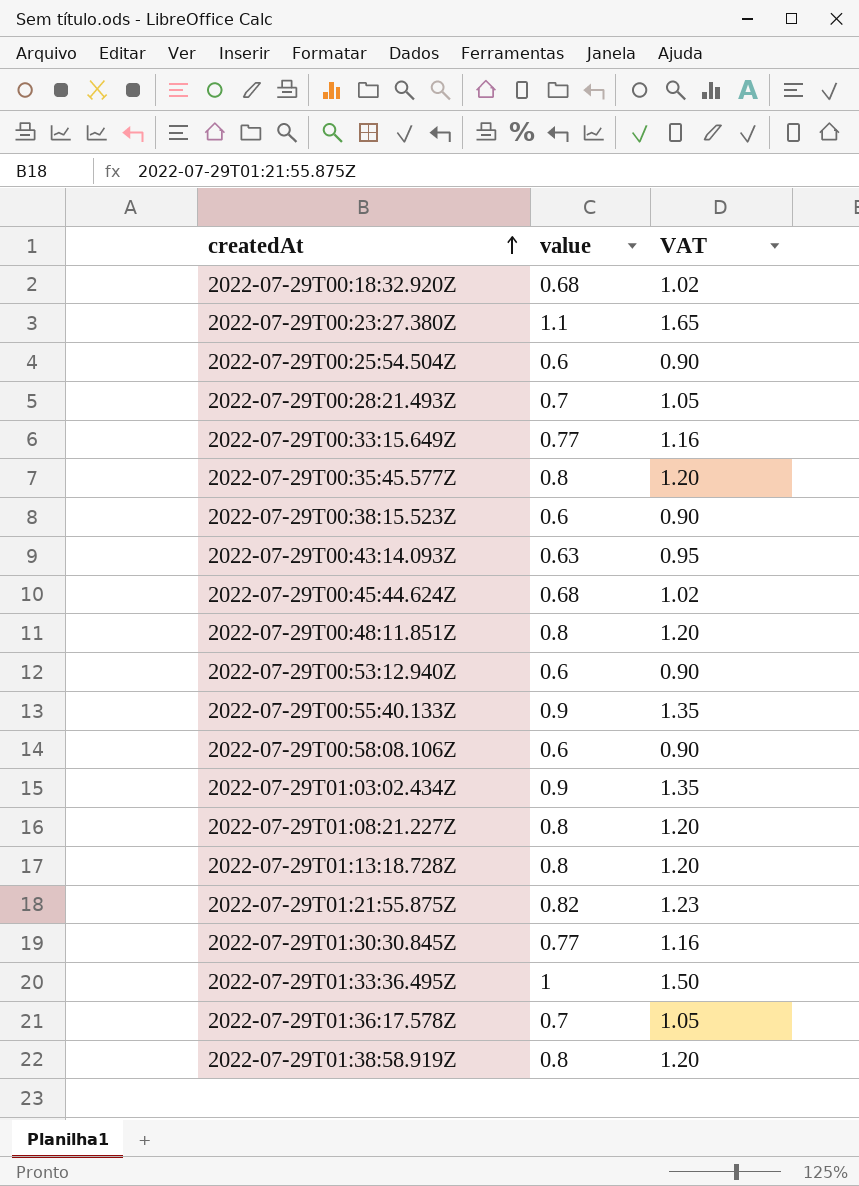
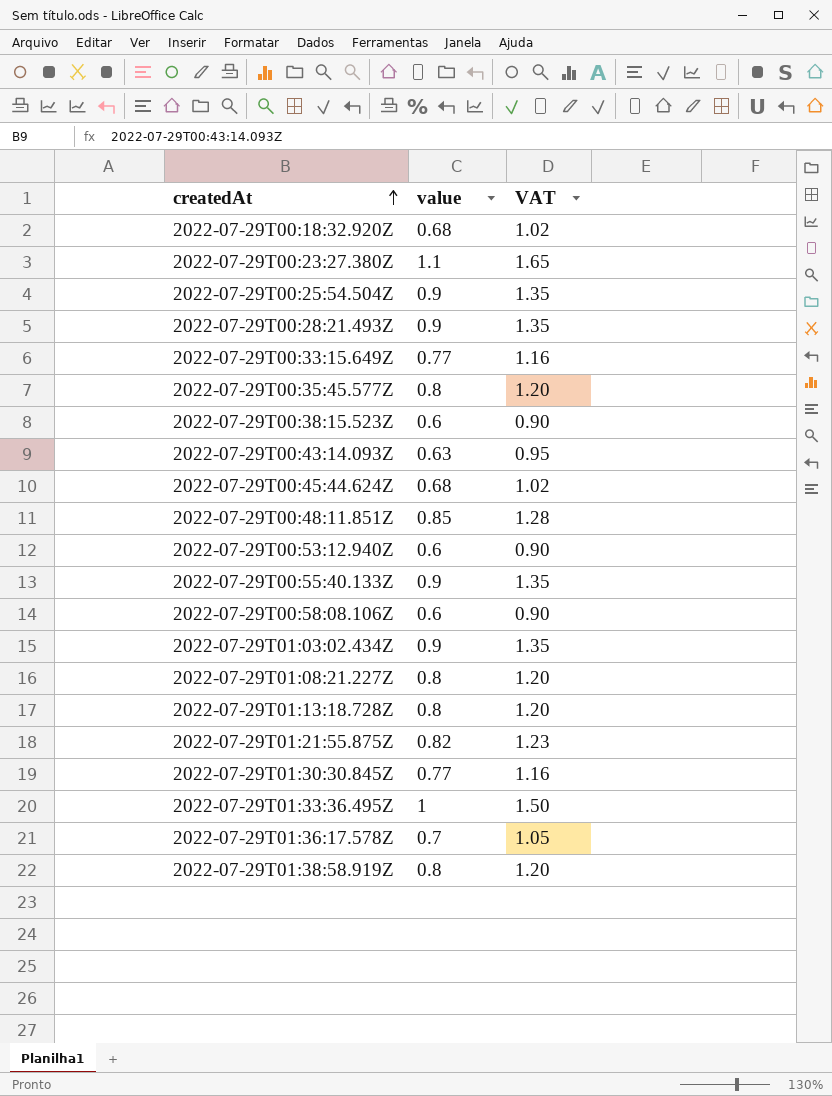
2022-07-29T00:25:54.504Z | value: 0.6 -> 0.9
2022-07-29T00:25:54.504Z | VAT: 0.90 -> 1.35
2022-07-29T00:28:21.493Z | value: 0.7 -> 0.9
2022-07-29T00:28:21.493Z | VAT: 1.05 -> 1.35
2022-07-29T00:48:11.851Z | value: 0.8 -> 0.85
2022-07-29T00:48:11.851Z | VAT: 1.20 -> 1.28

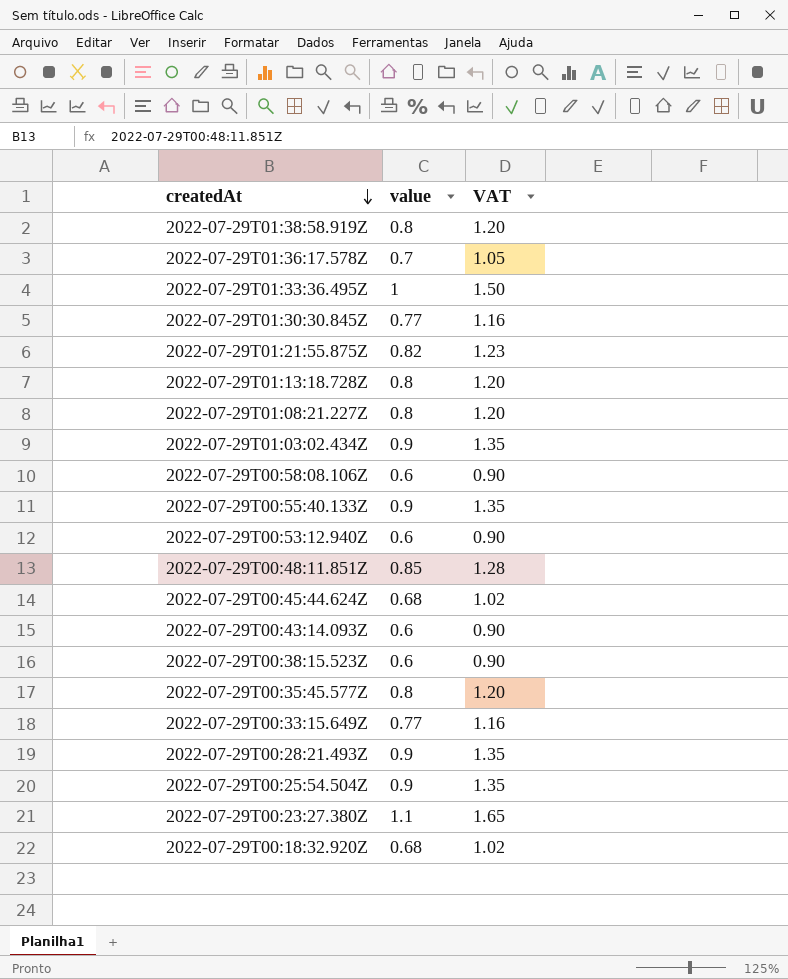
row order: createdAt ascending -> createdAt descending
2022-07-29T00:43:14.093Z | value: 0.63 -> 0.6
2022-07-29T00:43:14.093Z | VAT: 0.95 -> 0.90

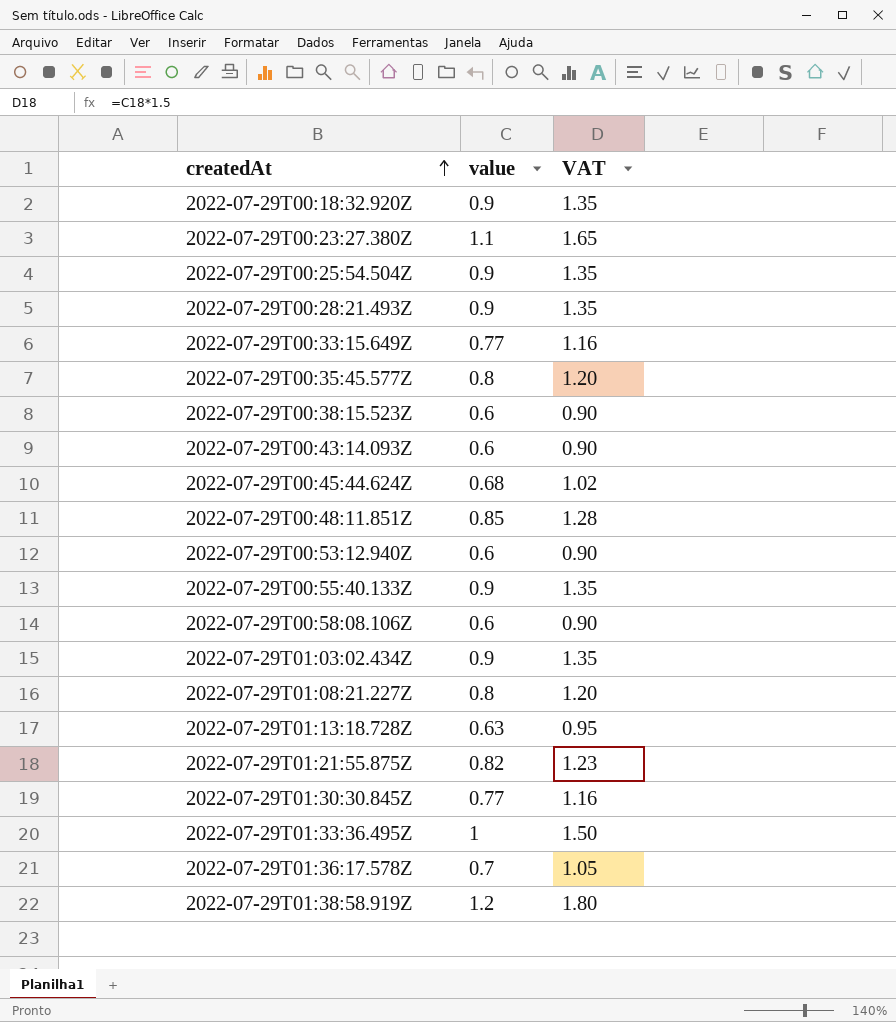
row order: createdAt descending -> createdAt ascending
2022-07-29T00:18:32.920Z | value: 0.68 -> 0.9
2022-07-29T00:18:32.920Z | VAT: 1.02 -> 1.35
2022-07-29T01:13:18.728Z | value: 0.8 -> 0.63
2022-07-29T01:13:18.728Z | VAT: 1.20 -> 0.95
2022-07-29T01:38:58.919Z | value: 0.8 -> 1.2
2022-07-29T01:38:58.919Z | VAT: 1.20 -> 1.80

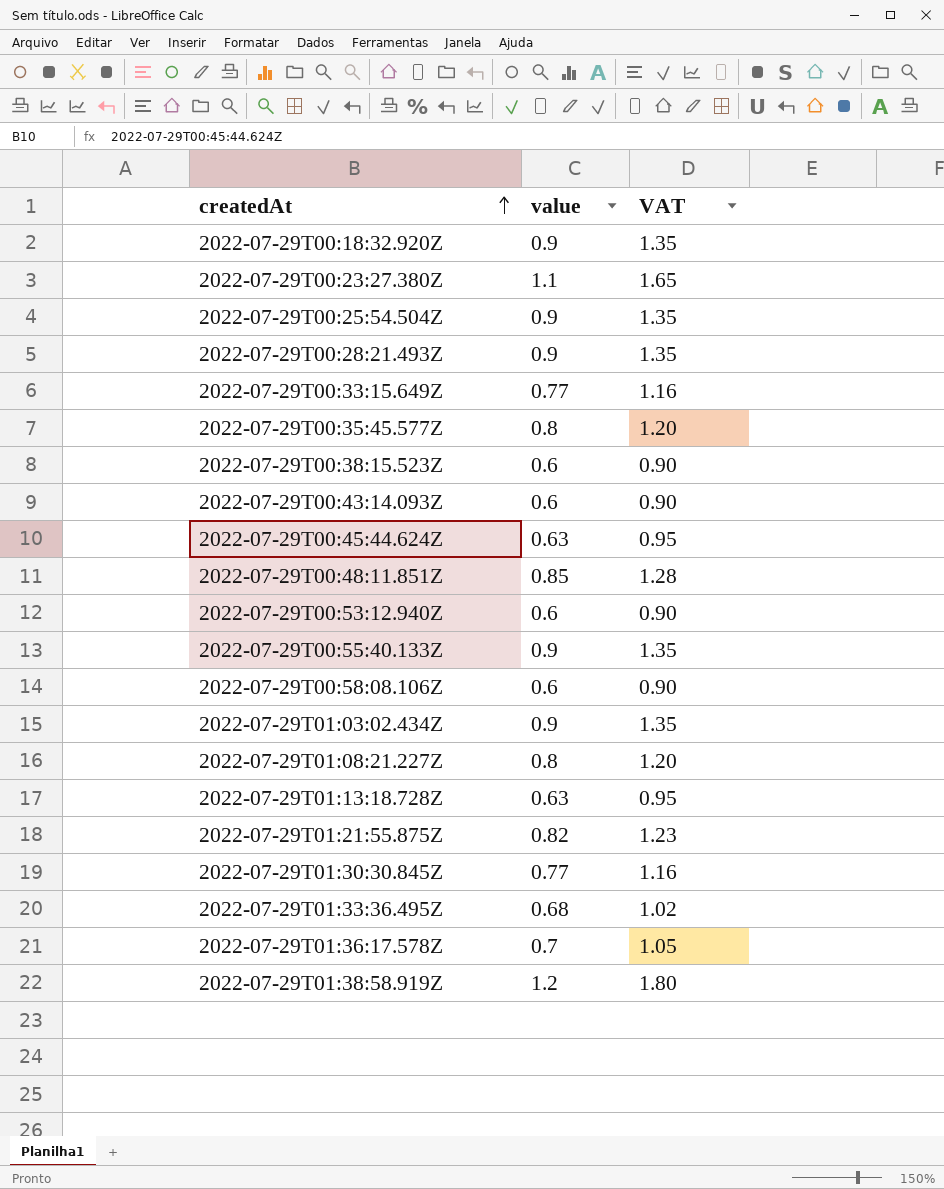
2022-07-29T00:45:44.624Z | value: 0.68 -> 0.63
2022-07-29T00:45:44.624Z | VAT: 1.02 -> 0.95
2022-07-29T01:33:36.495Z | value: 1 -> 0.68
2022-07-29T01:33:36.495Z | VAT: 1.50 -> 1.02

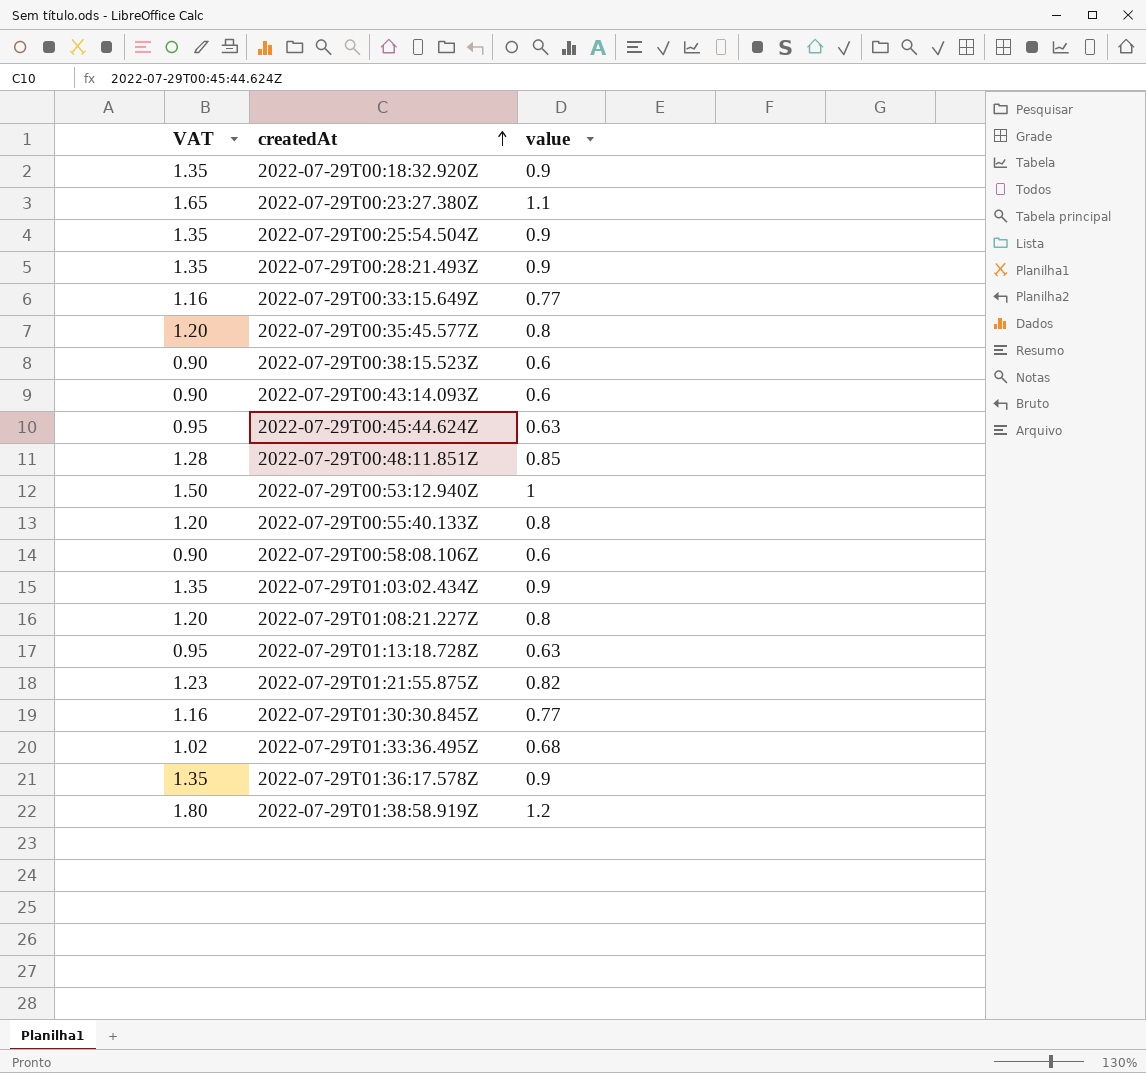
column VAT | position: 3 -> 1
2022-07-29T00:53:12.940Z | VAT: 0.90 -> 1.50
2022-07-29T00:53:12.940Z | value: 0.6 -> 1
2022-07-29T00:55:40.133Z | VAT: 1.35 -> 1.20
2022-07-29T00:55:40.133Z | value: 0.9 -> 0.8
2022-07-29T01:36:17.578Z | VAT: 1.05 -> 1.35
2022-07-29T01:36:17.578Z | value: 0.7 -> 0.9

